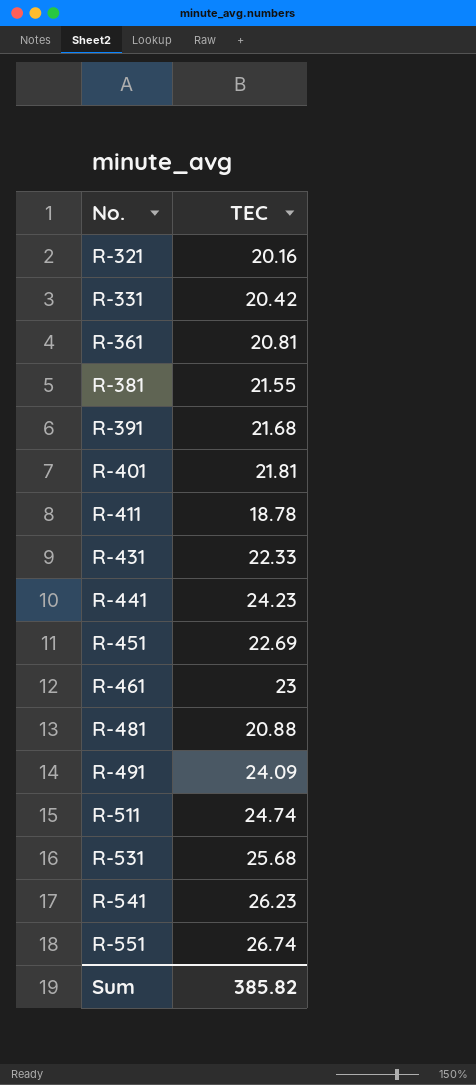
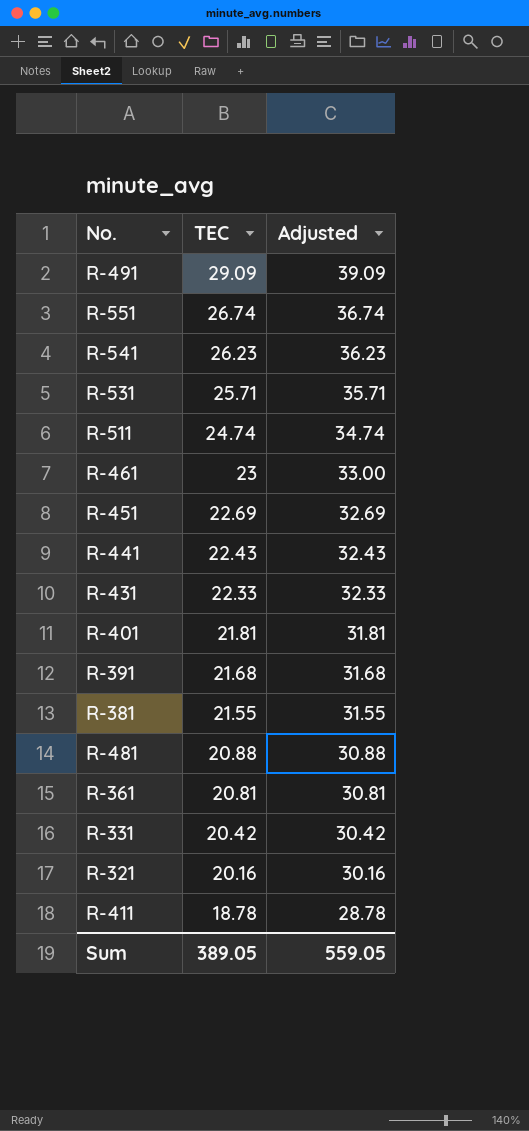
row order: No. ascending -> TEC descending
column Adjusted | formula: none -> [TEC] + 10
R-491 | TEC: 24.09 -> 29.09
R-531 | TEC: 25.68 -> 25.71
R-441 | TEC: 24.23 -> 22.43
Sum | TEC: 385.82 -> 389.05

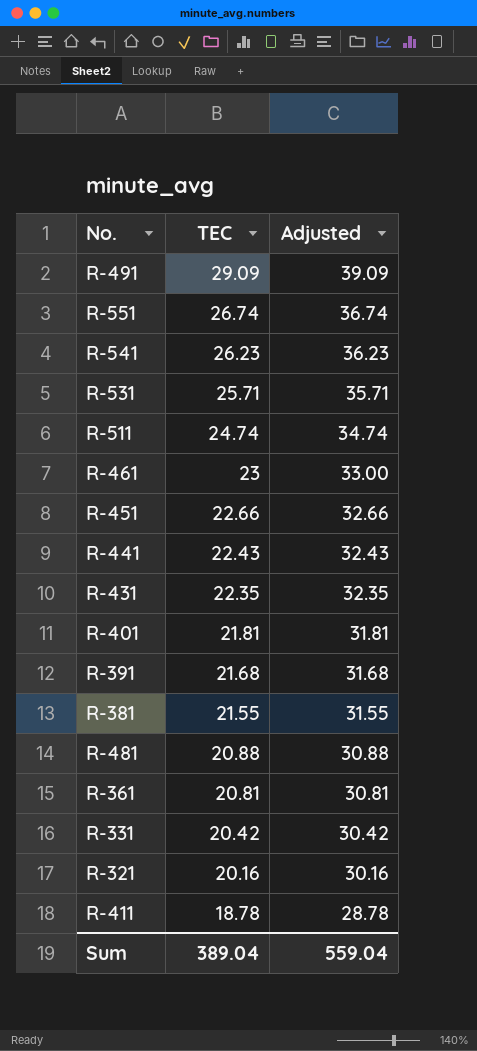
R-451 | TEC: 22.69 -> 22.66
R-451 | Adjusted: 32.69 -> 32.66
R-431 | TEC: 22.33 -> 22.35
R-431 | Adjusted: 32.33 -> 32.35
Sum | TEC: 389.05 -> 389.04
Sum | Adjusted: 559.05 -> 559.04

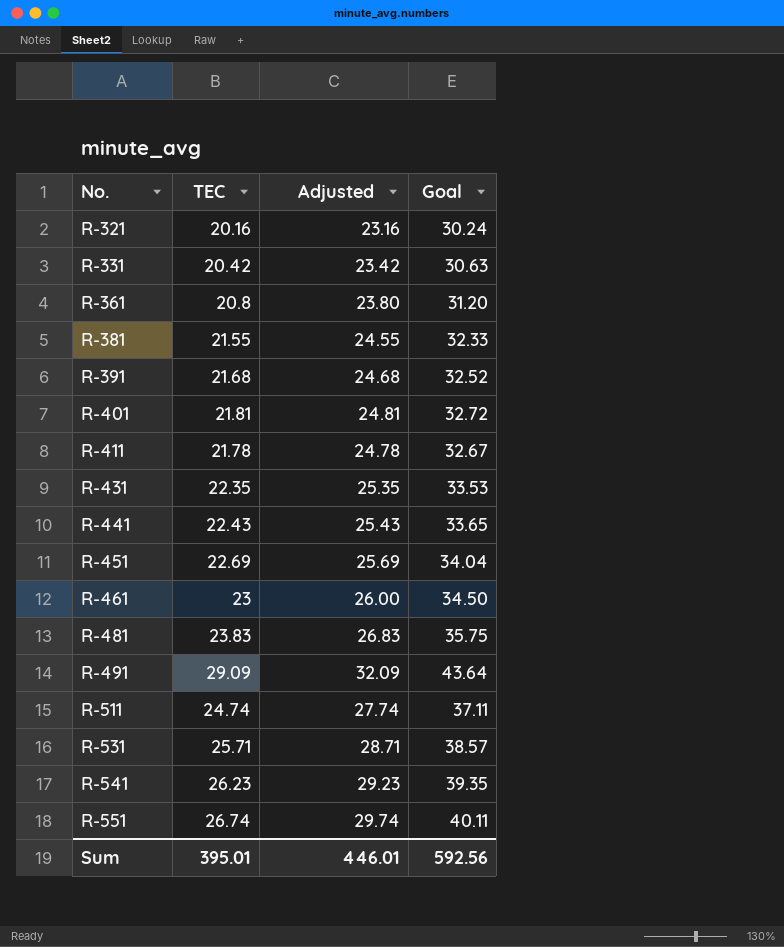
row order: TEC descending -> No. ascending
column Adjusted | formula: [TEC] + 10 -> [TEC] + 3
column Goal | formula: none -> [TEC] * 1.5
R-361 | TEC: 20.81 -> 20.8
R-411 | TEC: 18.78 -> 21.78
R-451 | TEC: 22.66 -> 22.69
R-481 | TEC: 20.88 -> 23.83
Sum | TEC: 389.04 -> 395.01
Sum | Adjusted: 559.04 -> 446.01

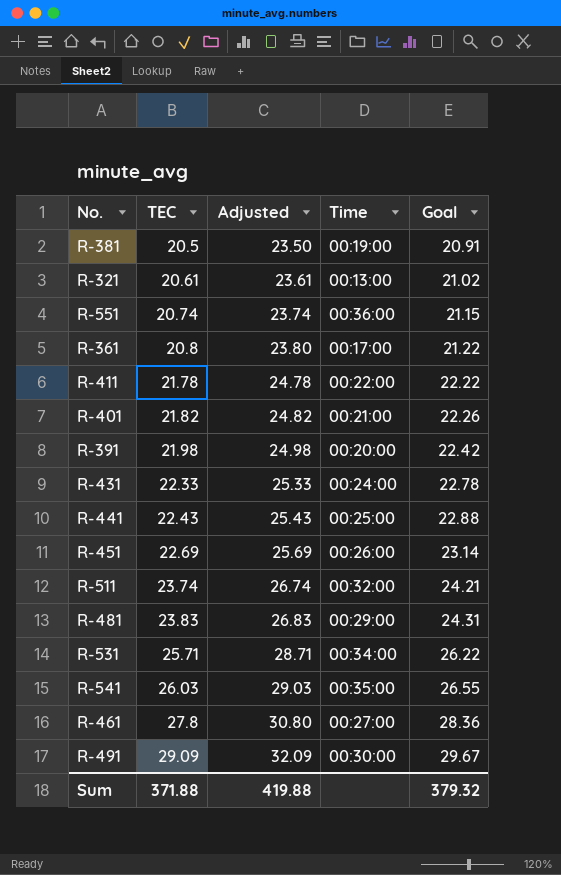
row order: No. ascending -> TEC ascending
column Time | position: none -> 4
column Goal | formula: [TEC] * 1.5 -> [TEC] * 1.02
row R-331: 20.42 | 23.42 | 30.63 -> none
R-381 | TEC: 21.55 -> 20.5
R-381 | Adjusted: 24.55 -> 23.50
R-321 | TEC: 20.16 -> 20.61
R-321 | Adjusted: 23.16 -> 23.61
R-551 | TEC: 26.74 -> 20.74
R-551 | Adjusted: 29.74 -> 23.74
R-401 | TEC: 21.81 -> 21.82
R-401 | Adjusted: 24.81 -> 24.82
R-391 | TEC: 21.68 -> 21.98
R-391 | Adjusted: 24.68 -> 24.98
R-431 | TEC: 22.35 -> 22.33
R-431 | Adjusted: 25.35 -> 25.33
R-511 | TEC: 24.74 -> 23.74
R-511 | Adjusted: 27.74 -> 26.74
R-541 | TEC: 26.23 -> 26.03
R-541 | Adjusted: 29.23 -> 29.03
R-461 | TEC: 23 -> 27.8
R-461 | Adjusted: 26.00 -> 30.80
Sum | TEC: 395.01 -> 371.88
Sum | Adjusted: 446.01 -> 419.88
Sum | Goal: 592.56 -> 379.32

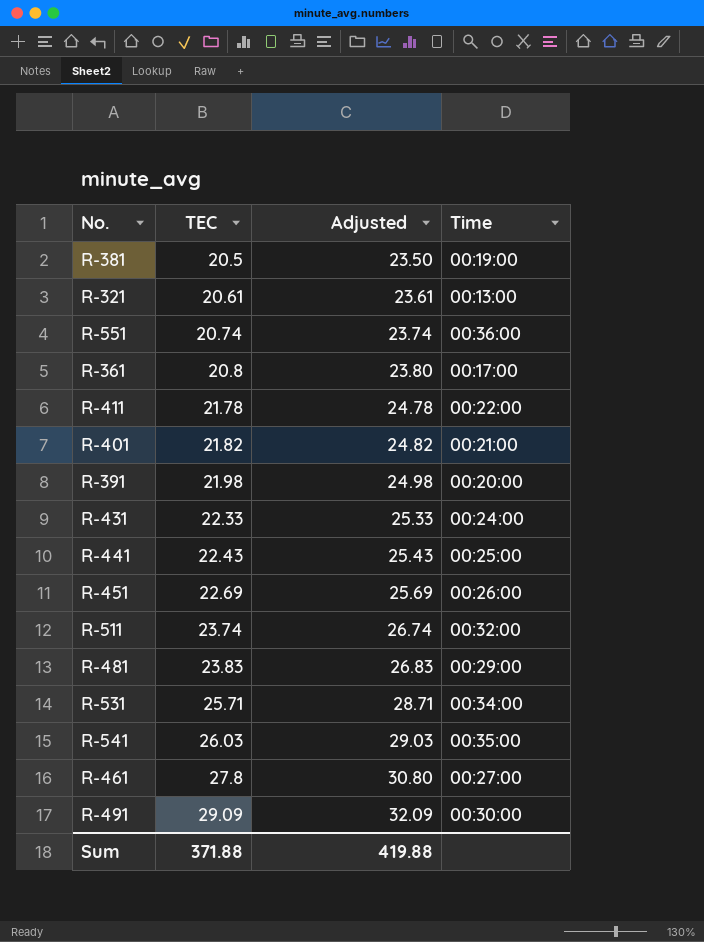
column Goal | formula: [TEC] * 1.02 -> none

